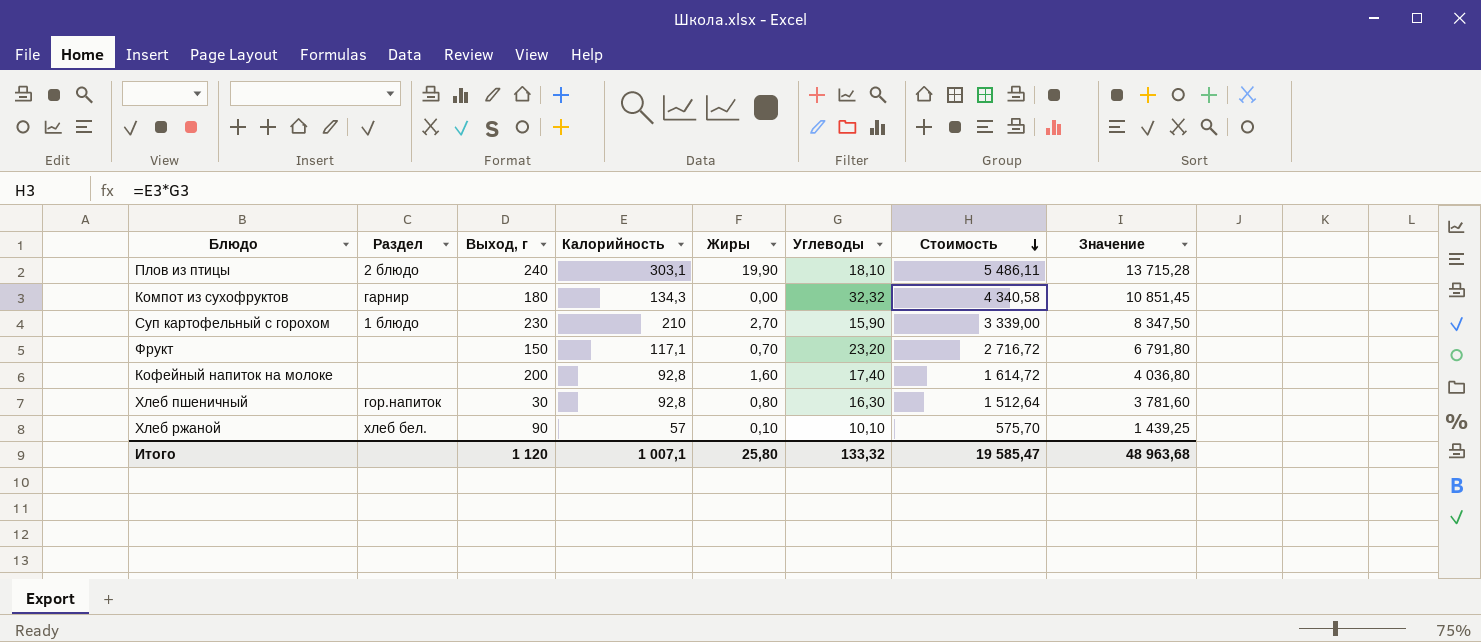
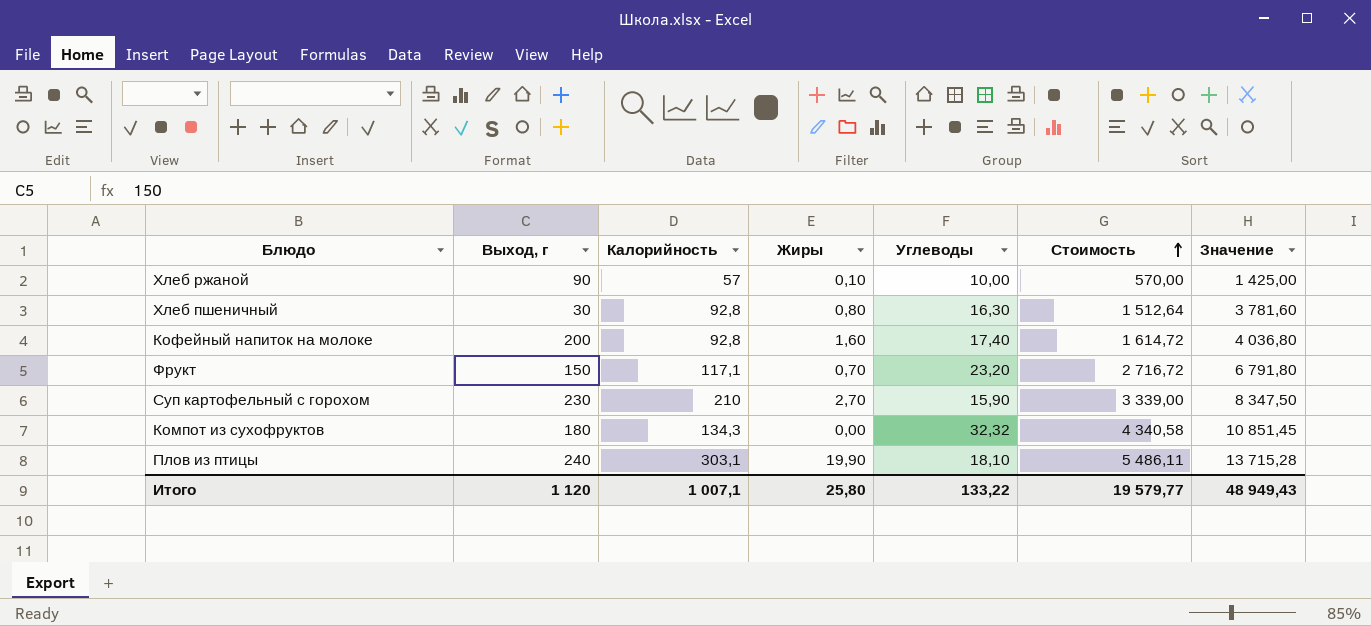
row order: Стоимость descending -> Стоимость ascending
column Раздел | position: 2 -> none
Хлеб ржаной | Углеводы: 10,10 -> 10,00
Хлеб ржаной | Стоимость: 575,70 -> 570,00
Хлеб ржаной | Значение: 1 439,25 -> 1 425,00
Итого | Углеводы: 133,32 -> 133,22
Итого | Стоимость: 19 585,47 -> 19 579,77
Итого | Значение: 48 963,68 -> 48 949,43

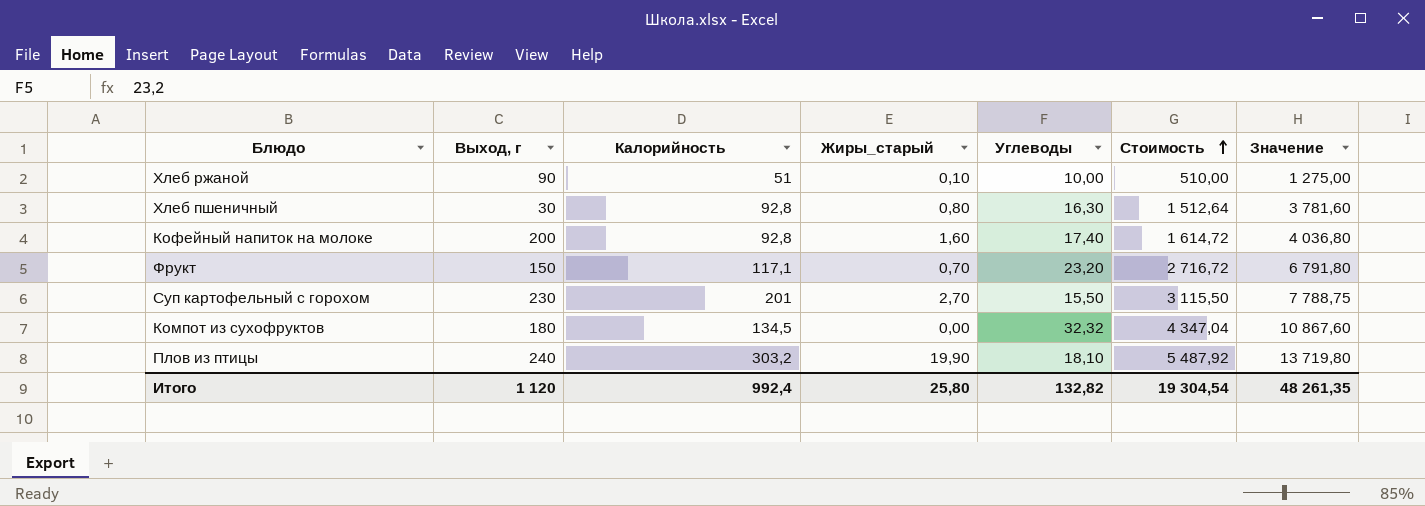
column name: Жиры -> Жиры_старый
Хлеб ржаной | Калорийность: 57 -> 51
Хлеб ржаной | Стоимость: 570,00 -> 510,00
Хлеб ржаной | Значение: 1 425,00 -> 1 275,00
Суп картофельный с горохом | Калорийность: 210 -> 201
Суп картофельный с горохом | Углеводы: 15,90 -> 15,50
Суп картофельный с горохом | Стоимость: 3 339,00 -> 3 115,50
Суп картофельный с горохом | Значение: 8 347,50 -> 7 788,75
Компот из сухофруктов | Калорийность: 134,3 -> 134,5
Компот из сухофруктов | Стоимость: 4 340,58 -> 4 347,04
Компот из сухофруктов | Значение: 10 851,45 -> 10 867,60
Плов из птицы | Калорийность: 303,1 -> 303,2
Плов из птицы | Стоимость: 5 486,11 -> 5 487,92
Плов из птицы | Значение: 13 715,28 -> 13 719,80
Итого | Калорийность: 1 007,1 -> 992,4
Итого | Углеводы: 133,22 -> 132,82
Итого | Стоимость: 19 579,77 -> 19 304,54
Итого | Значение: 48 949,43 -> 48 261,35

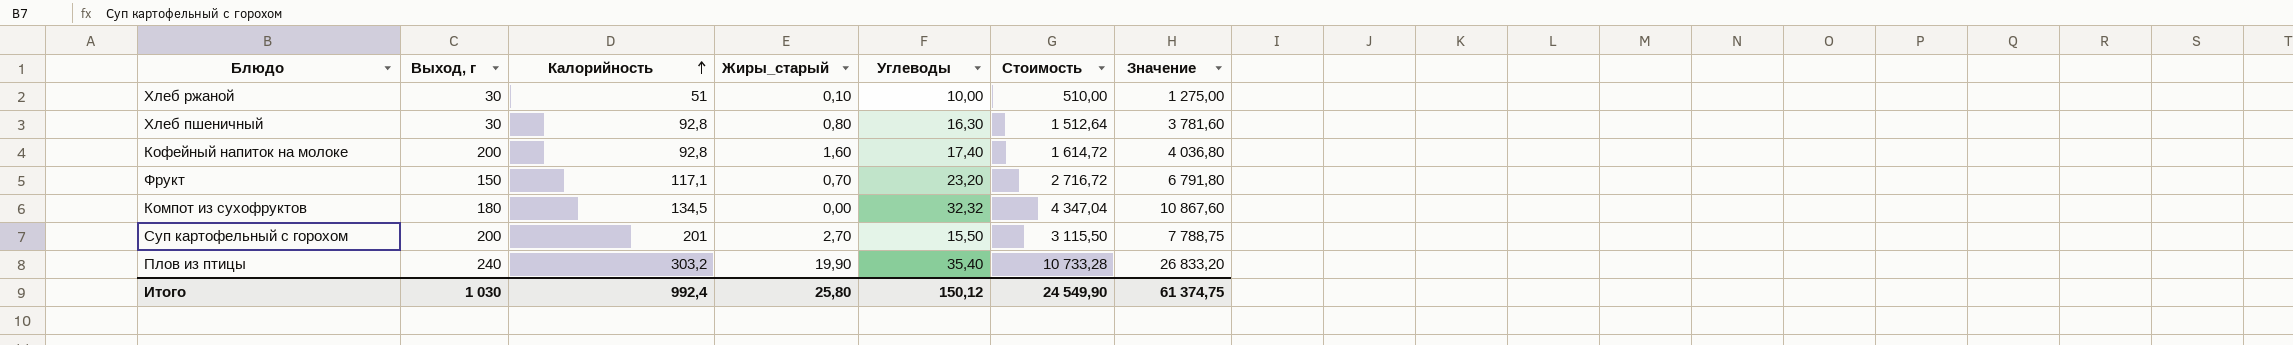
row order: Стоимость ascending -> Калорийность ascending
Хлеб ржаной | Выход, г: 90 -> 30
Суп картофельный с горохом | Выход, г: 230 -> 200
Плов из птицы | Углеводы: 18,10 -> 35,40
Плов из птицы | Стоимость: 5 487,92 -> 10 733,28
Плов из птицы | Значение: 13 719,80 -> 26 833,20
Итого | Выход, г: 1 120 -> 1 030
Итого | Углеводы: 132,82 -> 150,12
Итого | Стоимость: 19 304,54 -> 24 549,90
Итого | Значение: 48 261,35 -> 61 374,75

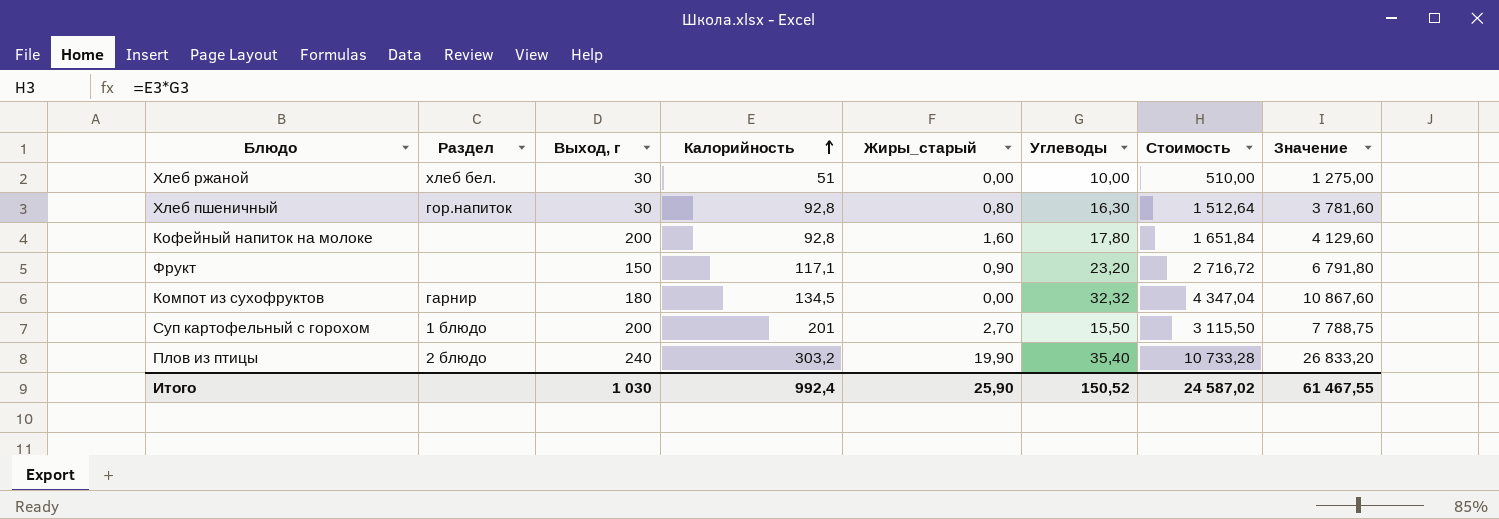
column Раздел | position: none -> 2
Хлеб ржаной | Жиры_старый: 0,10 -> 0,00
Кофейный напиток на молоке | Углеводы: 17,40 -> 17,80
Кофейный напиток на молоке | Стоимость: 1 614,72 -> 1 651,84
Кофейный напиток на молоке | Значение: 4 036,80 -> 4 129,60
Фрукт | Жиры_старый: 0,70 -> 0,90
Итого | Жиры_старый: 25,80 -> 25,90
Итого | Углеводы: 150,12 -> 150,52
Итого | Стоимость: 24 549,90 -> 24 587,02
Итого | Значение: 61 374,75 -> 61 467,55

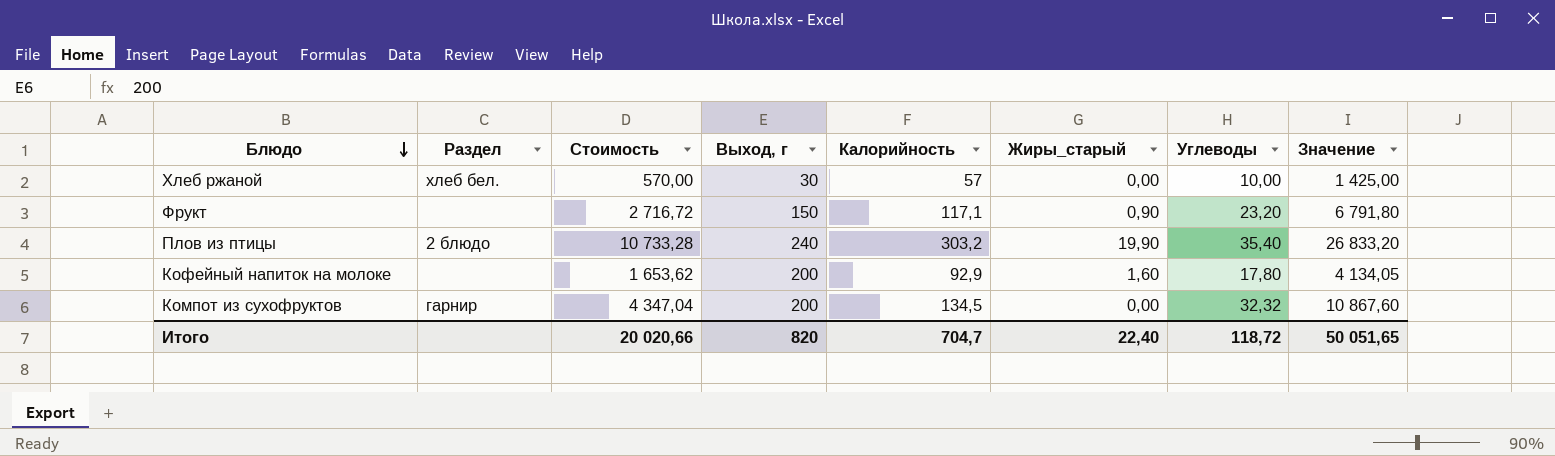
row order: Калорийность ascending -> Блюдо descending
column Стоимость | position: 7 -> 3
row Хлеб пшеничный: гор.напиток | 30 | 92,8 | 0,80 | 16,30 | 1 512,64 | 3 781,60 -> none
row Суп картофельный с горохом: 1 блюдо | 200 | 201 | 2,70 | 15,50 | 3 115,50 | 7 788,75 -> none
Хлеб ржаной | Стоимость: 510,00 -> 570,00
Хлеб ржаной | Калорийность: 51 -> 57
Хлеб ржаной | Значение: 1 275,00 -> 1 425,00
Кофейный напиток на молоке | Стоимость: 1 651,84 -> 1 653,62
Кофейный напиток на молоке | Калорийность: 92,8 -> 92,9
Кофейный напиток на молоке | Значение: 4 129,60 -> 4 134,05
Компот из сухофруктов | Выход, г: 180 -> 200
Итого | Стоимость: 24 587,02 -> 20 020,66
Итого | Выход, г: 1 030 -> 820
Итого | Калорийность: 992,4 -> 704,7
Итого | Жиры_старый: 25,90 -> 22,40
Итого | Углеводы: 150,52 -> 118,72
Итого | Значение: 61 467,55 -> 50 051,65

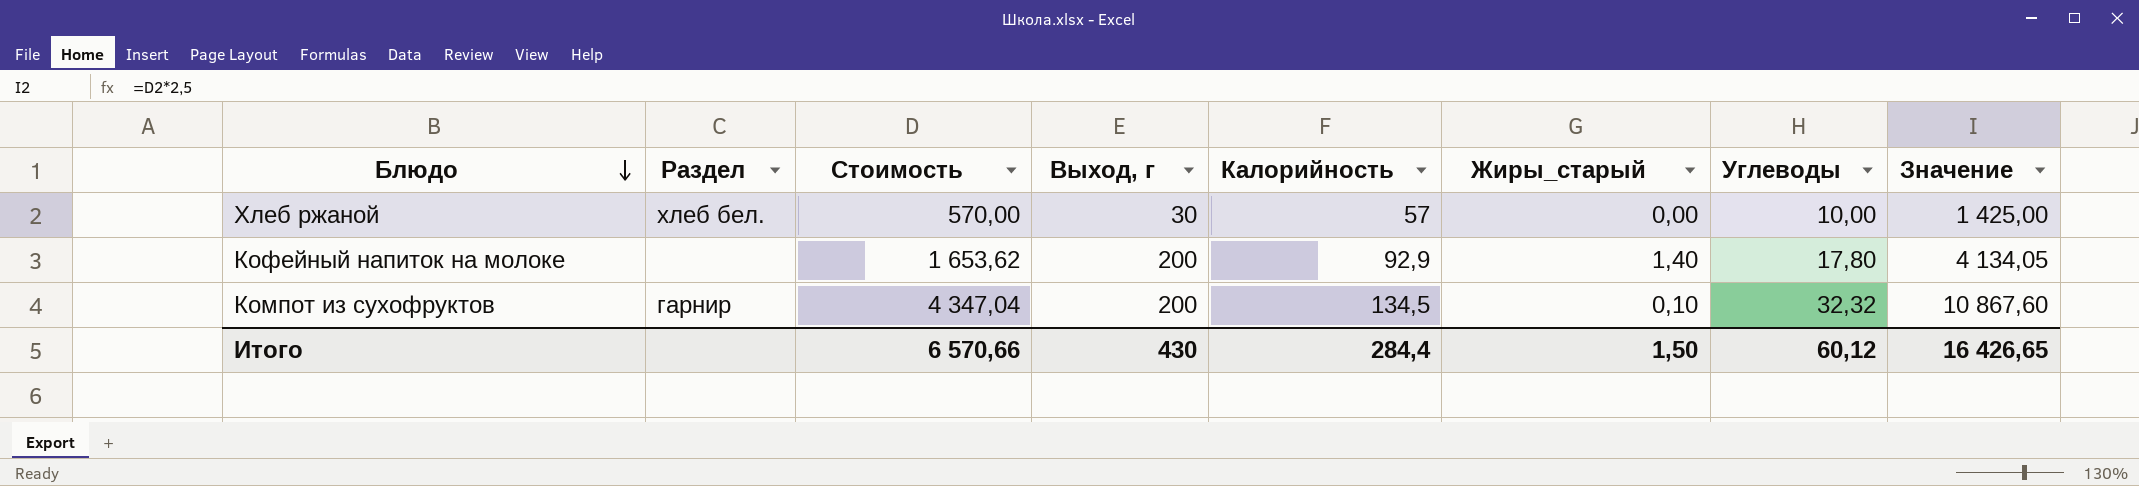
row Фрукт: none | 2 716,72 | 150 | 117,1 | 0,90 | 23,20 | 6 791,80 -> none
row Плов из птицы: 2 блюдо | 10 733,28 | 240 | 303,2 | 19,90 | 35,40 | 26 833,20 -> none
Кофейный напиток на молоке | Жиры_старый: 1,60 -> 1,40
Компот из сухофруктов | Жиры_старый: 0,00 -> 0,10
Итого | Стоимость: 20 020,66 -> 6 570,66
Итого | Выход, г: 820 -> 430
Итого | Калорийность: 704,7 -> 284,4
Итого | Жиры_старый: 22,40 -> 1,50
Итого | Углеводы: 118,72 -> 60,12
Итого | Значение: 50 051,65 -> 16 426,65

